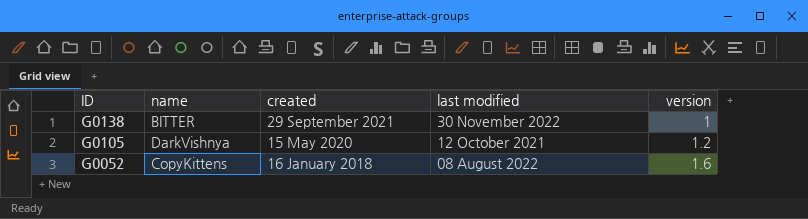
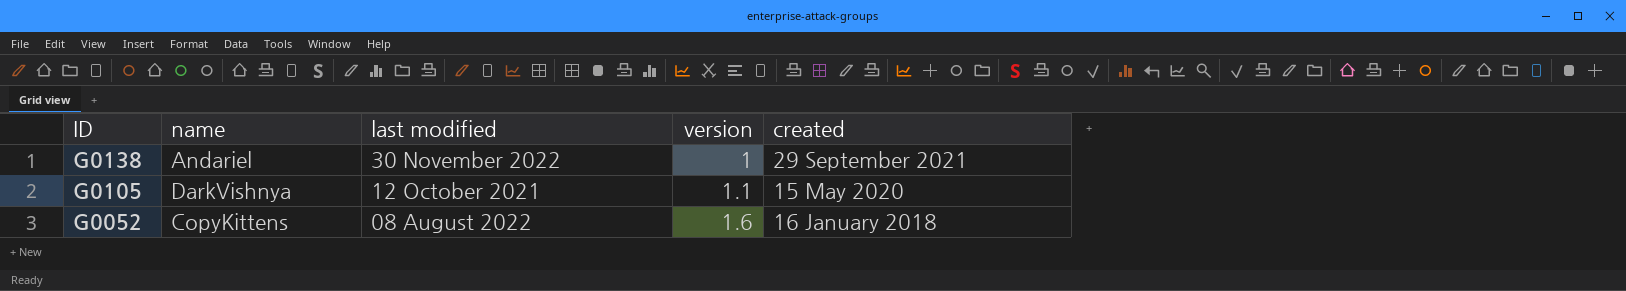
column created | position: 3 -> 5
G0138 | name: BITTER -> Andariel
G0105 | version: 1.2 -> 1.1

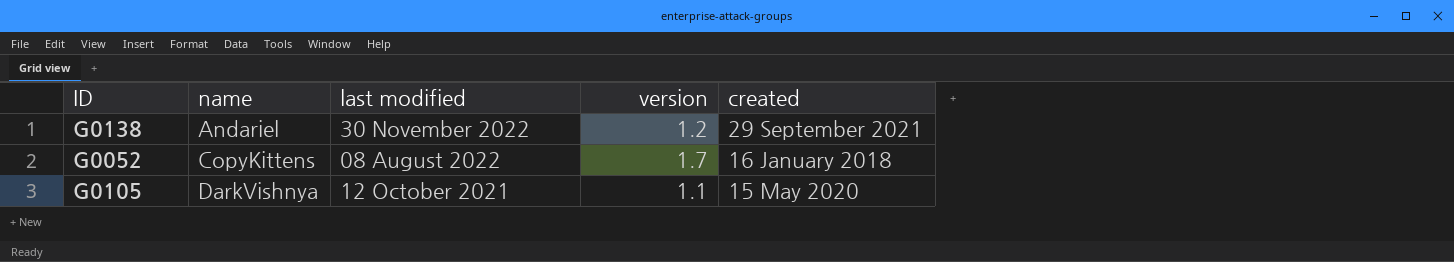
row order: ID descending -> name ascending
G0138 | version: 1 -> 1.2
G0052 | version: 1.6 -> 1.7

